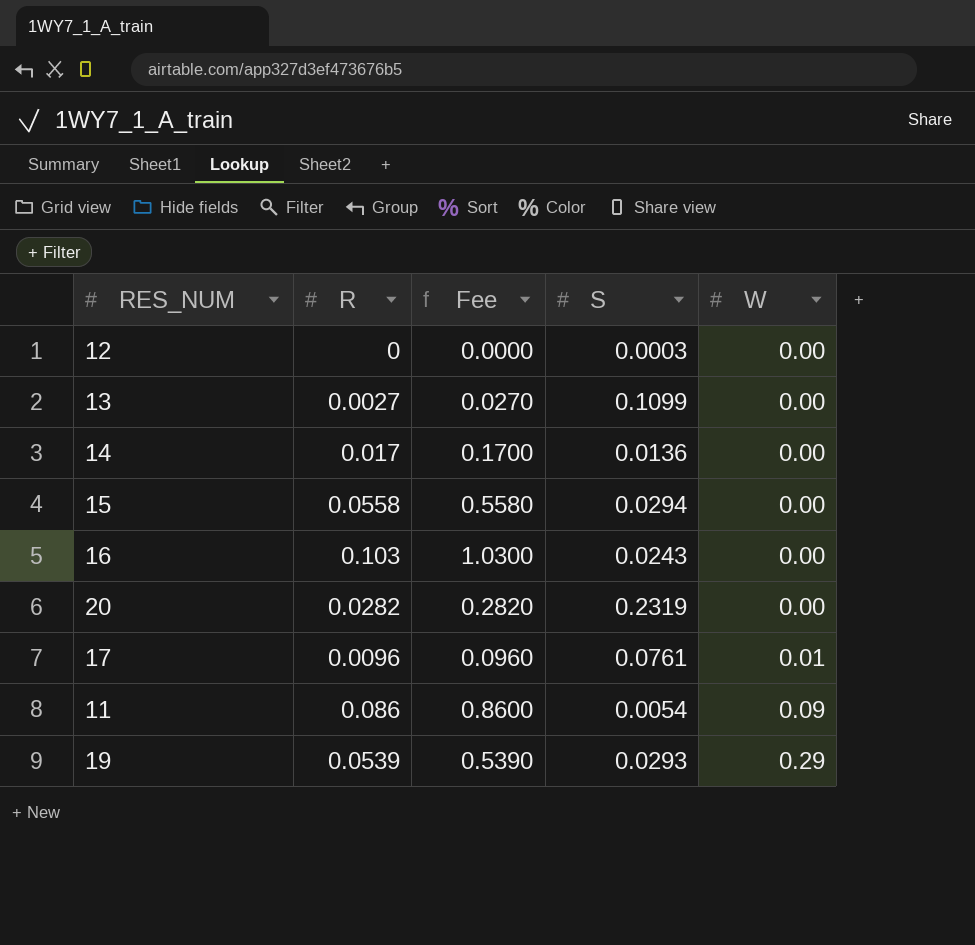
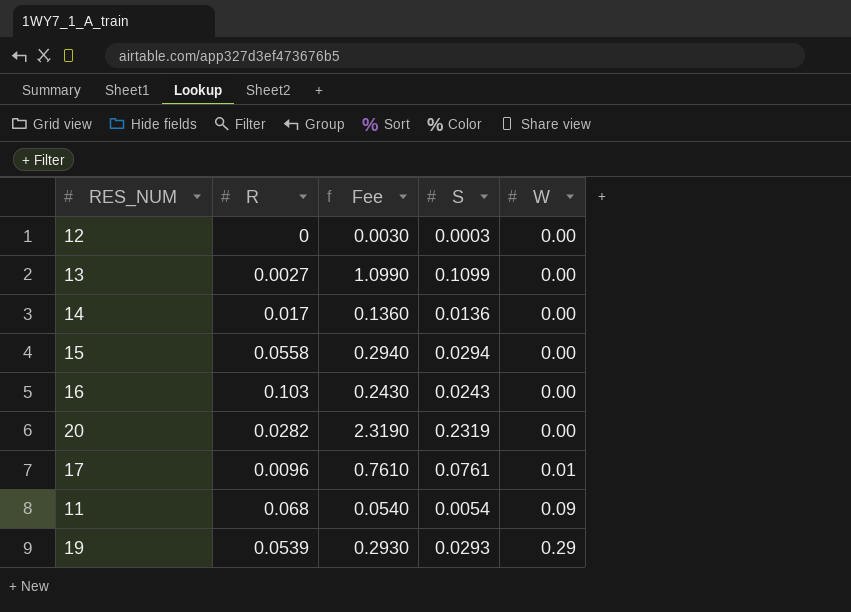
column Fee | formula: [R] * 10 -> [S] * 10
11 | R: 0.086 -> 0.068

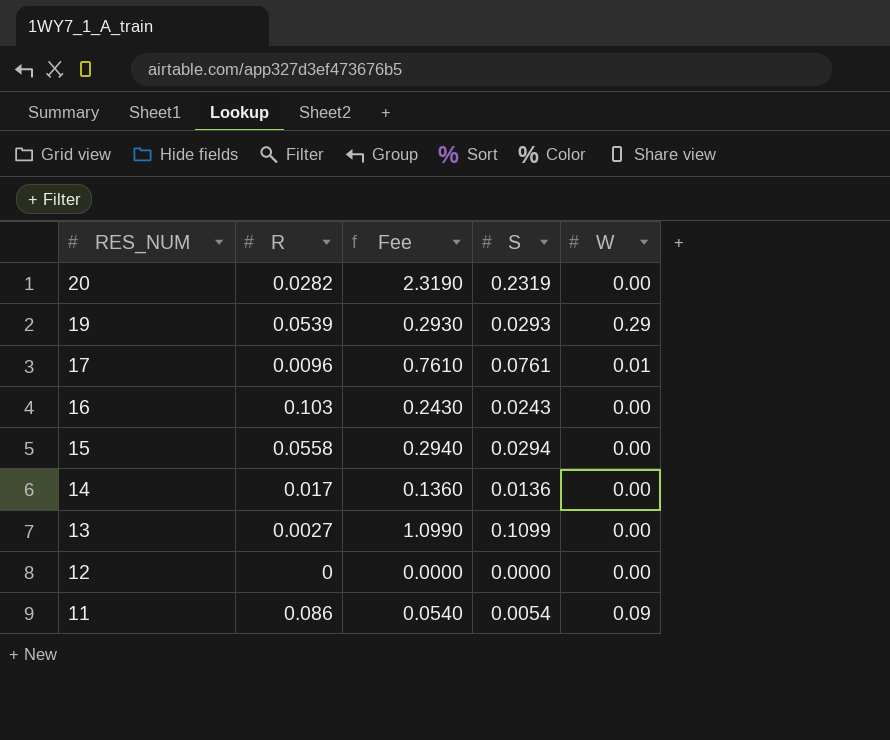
row order: W ascending -> RES_NUM descending
12 | Fee: 0.0030 -> 0.0000
12 | S: 0.0003 -> 0.0000
11 | R: 0.068 -> 0.086

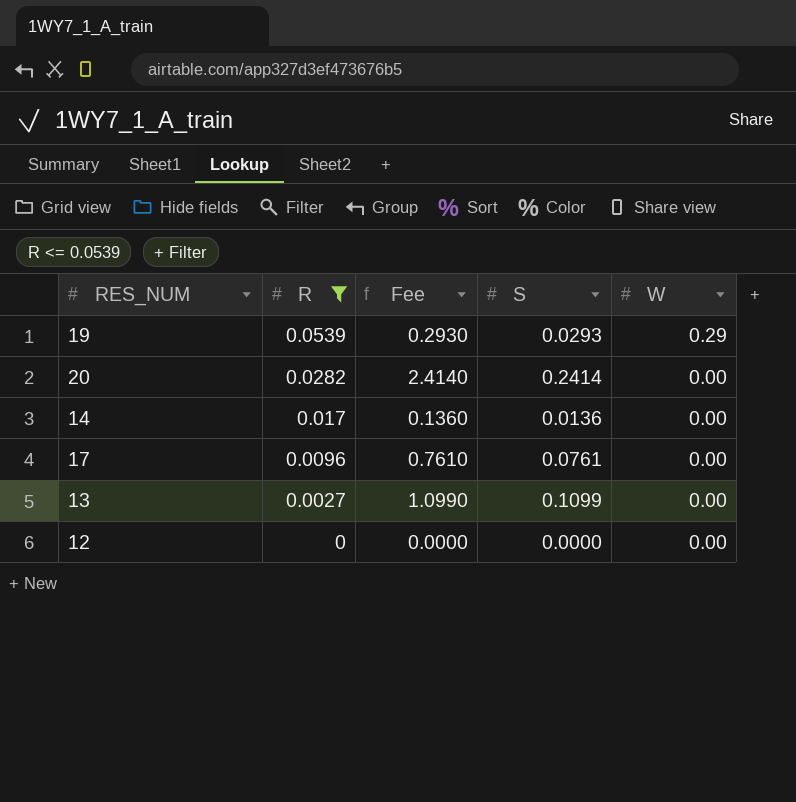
filter: none -> R <= 0.0539
row order: RES_NUM descending -> R descending
20 | Fee: 2.3190 -> 2.4140
20 | S: 0.2319 -> 0.2414
17 | W: 0.01 -> 0.00

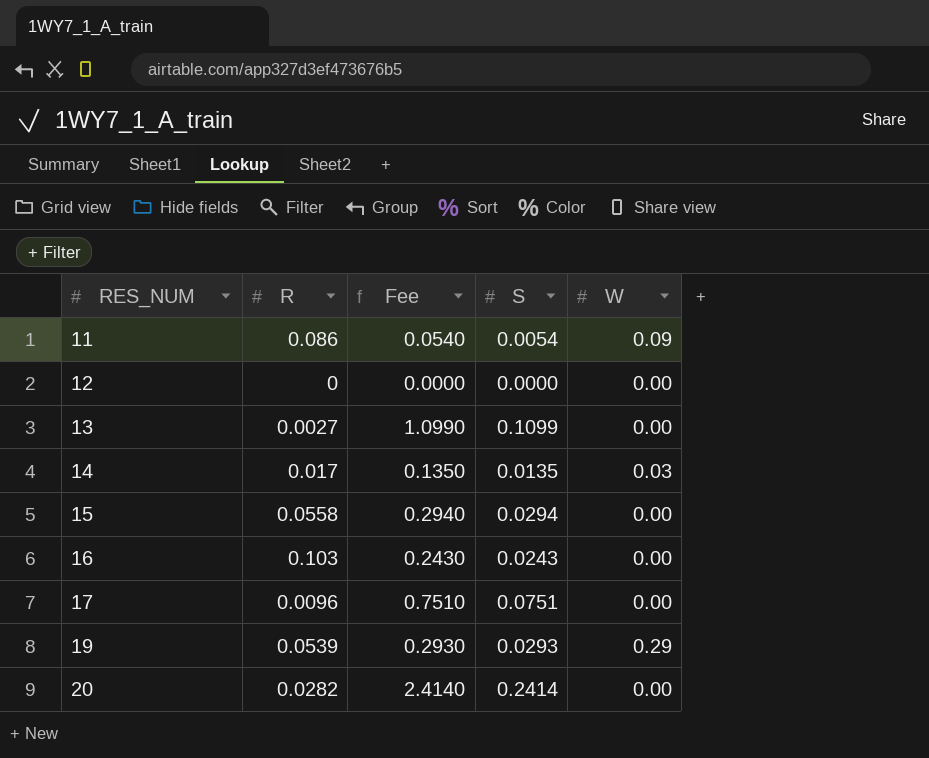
filter: R <= 0.0539 -> none
row order: R descending -> RES_NUM ascending
14 | Fee: 0.1360 -> 0.1350
14 | S: 0.0136 -> 0.0135
14 | W: 0.00 -> 0.03
17 | Fee: 0.7610 -> 0.7510
17 | S: 0.0761 -> 0.0751

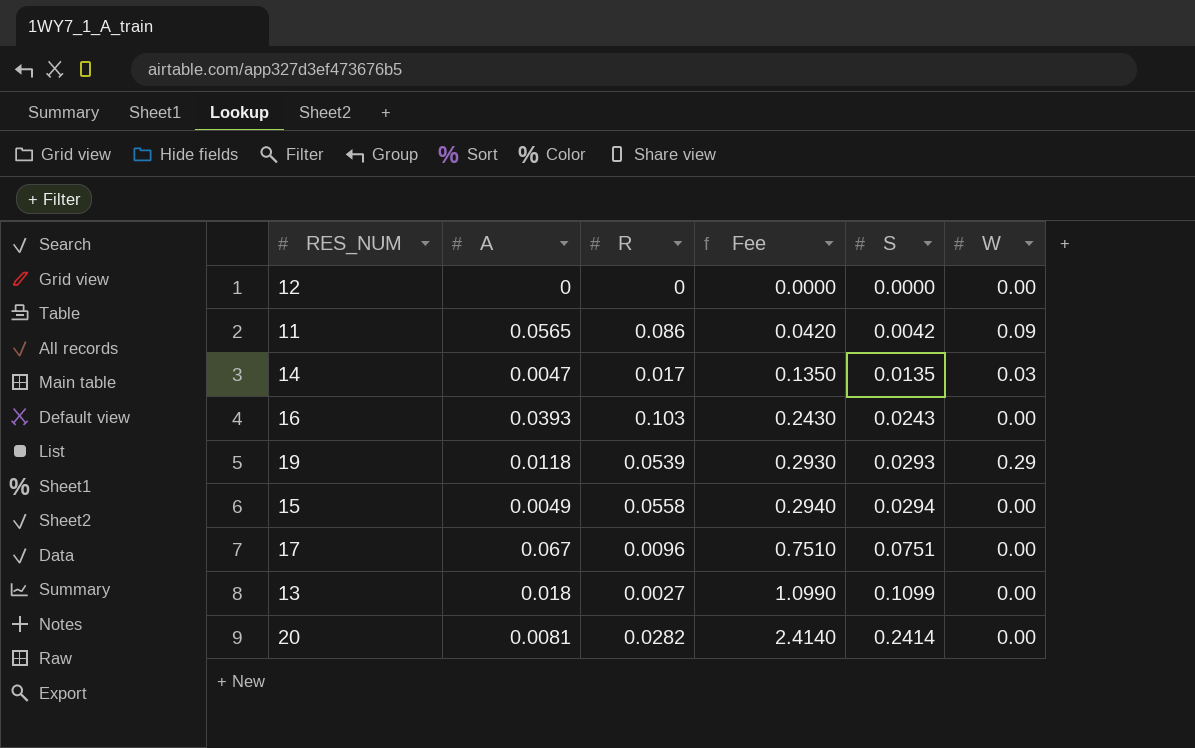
row order: RES_NUM ascending -> Fee ascending
column A | position: none -> 2
11 | Fee: 0.0540 -> 0.0420
11 | S: 0.0054 -> 0.0042

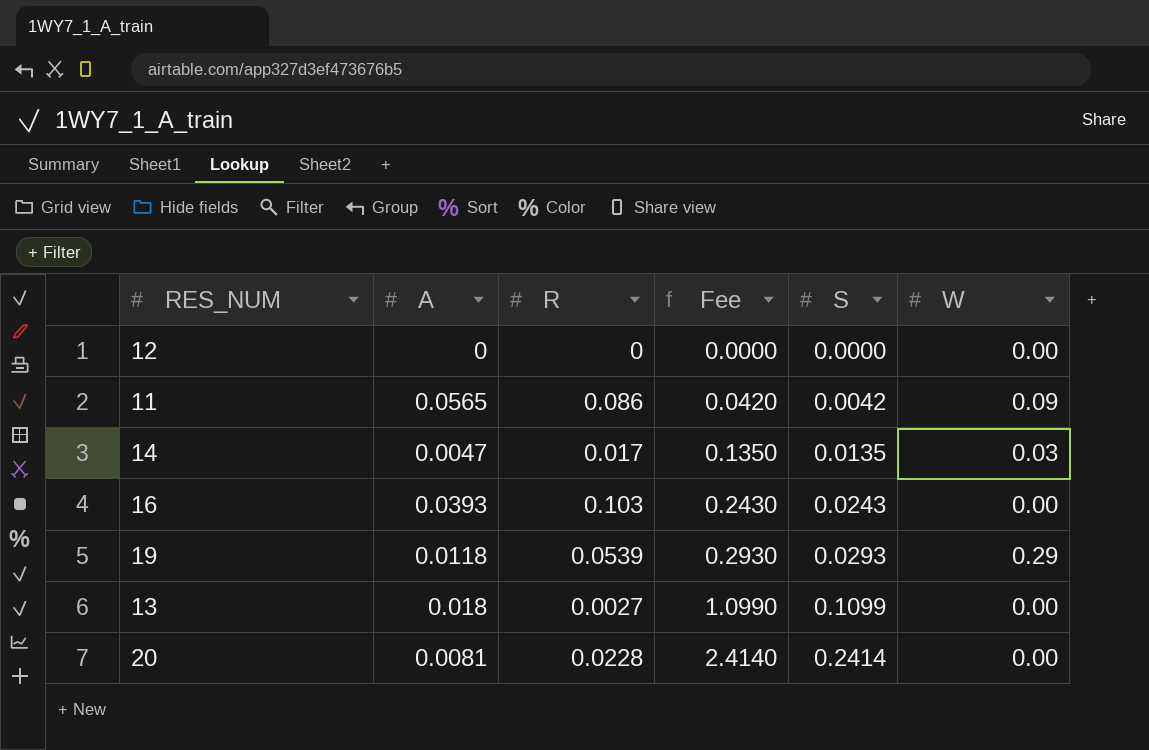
row 15: 0.0049 | 0.0558 | 0.2940 | 0.0294 | 0.00 -> none
row 17: 0.067 | 0.0096 | 0.7510 | 0.0751 | 0.00 -> none
20 | R: 0.0282 -> 0.0228

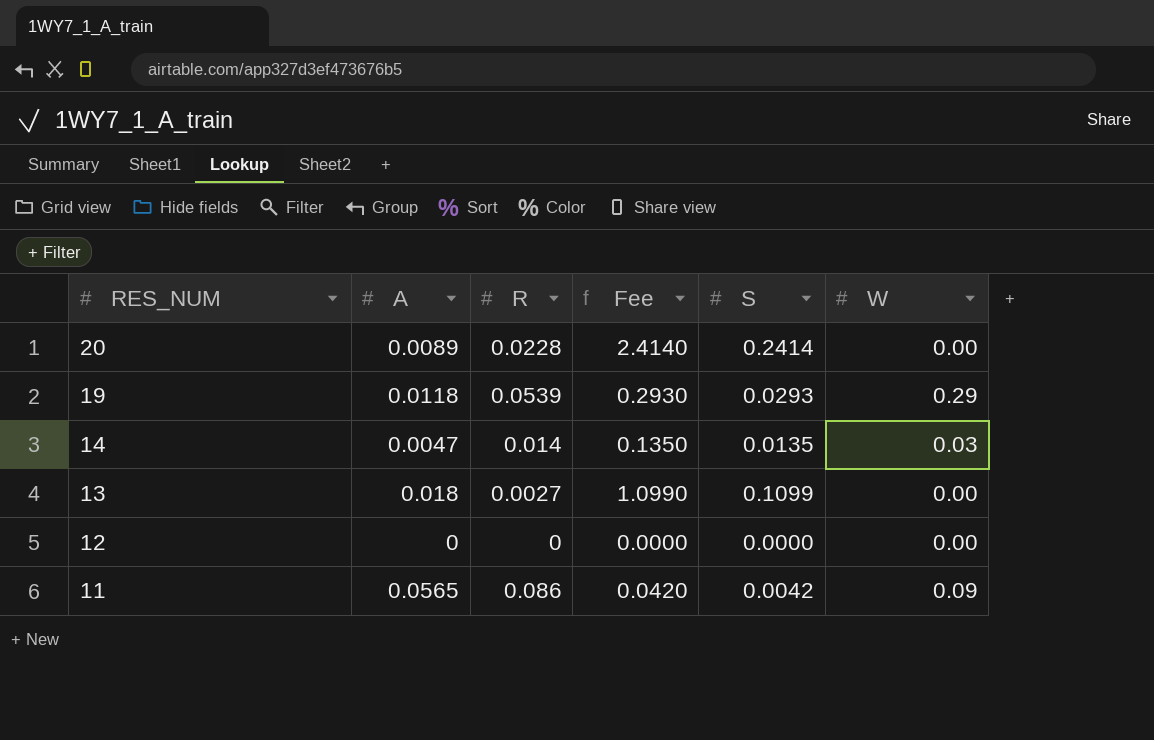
row order: Fee ascending -> RES_NUM descending
row 16: 0.0393 | 0.103 | 0.2430 | 0.0243 | 0.00 -> none
20 | A: 0.0081 -> 0.0089
14 | R: 0.017 -> 0.014

